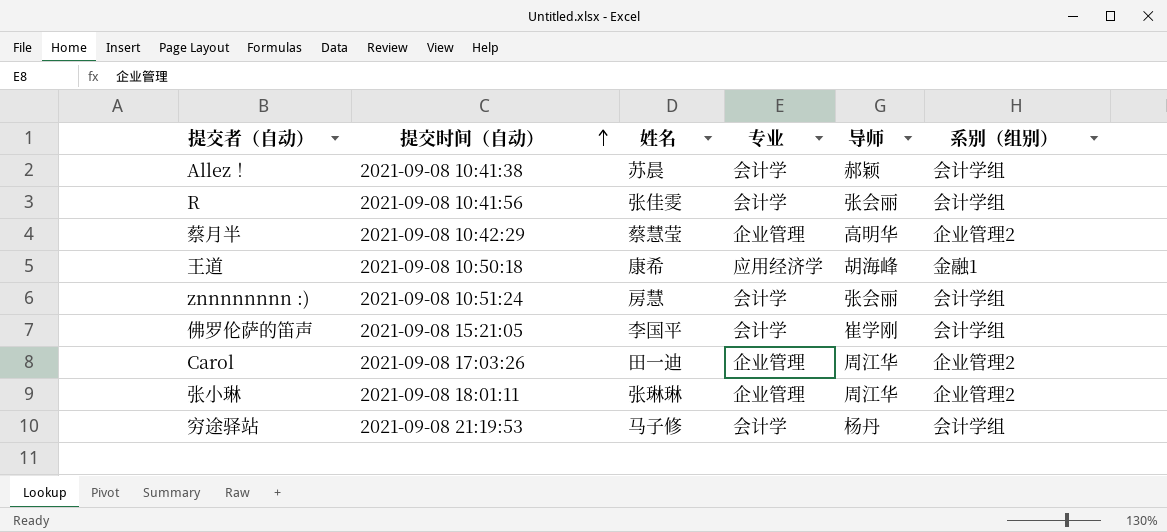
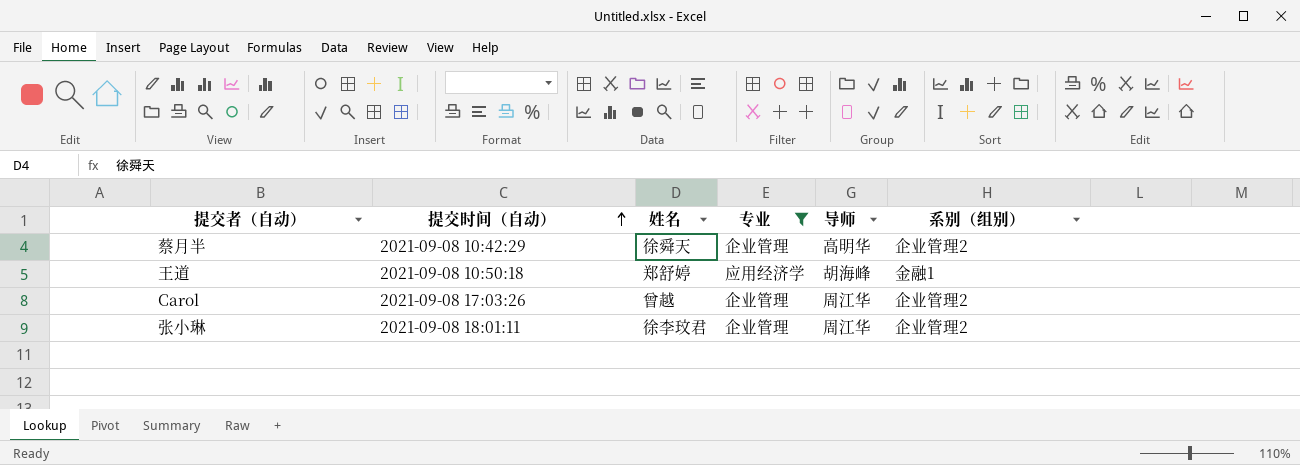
filter: none -> 专业 != 会计学
蔡月半 | 姓名: 蔡慧莹 -> 徐舜天
王道 | 姓名: 康希 -> 郑舒婷
Carol | 姓名: 田一迪 -> 曾越
张小琳 | 姓名: 张琳琳 -> 徐李玟君

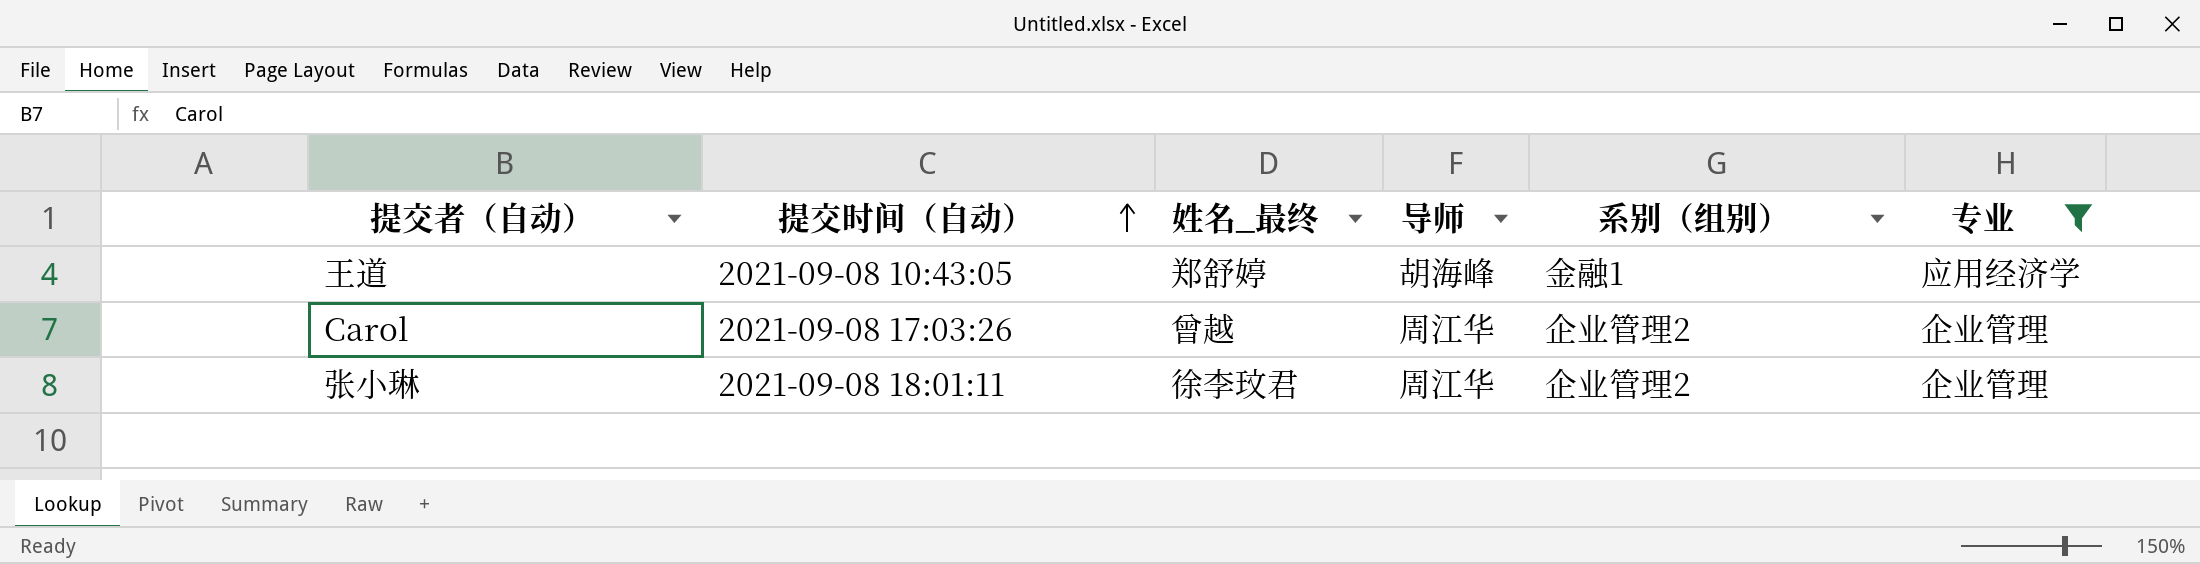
column name: 姓名 -> 姓名_最终
column 专业 | position: 4 -> 6
row 蔡月半: 2021-09-08 10:42:29 | 徐舜天 | 企业管理 | 高明华 | 企业管理2 -> none
王道 | 提交时间（自动）: 2021-09-08 10:50:18 -> 2021-09-08 10:43:05

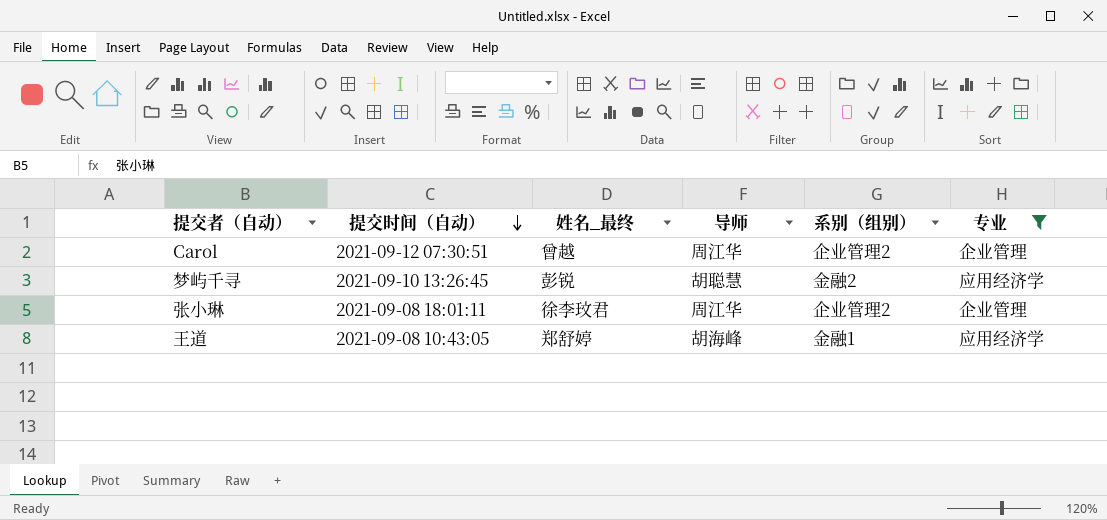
row order: 提交时间（自动） ascending -> 提交时间（自动） descending
Carol | 提交时间（自动）: 2021-09-08 17:03:26 -> 2021-09-12 07:30:51
row 梦屿千寻: none -> 2021-09-10 13:26:45 | 彭锐 | 胡聪慧 | 金融2 | 应用经济学

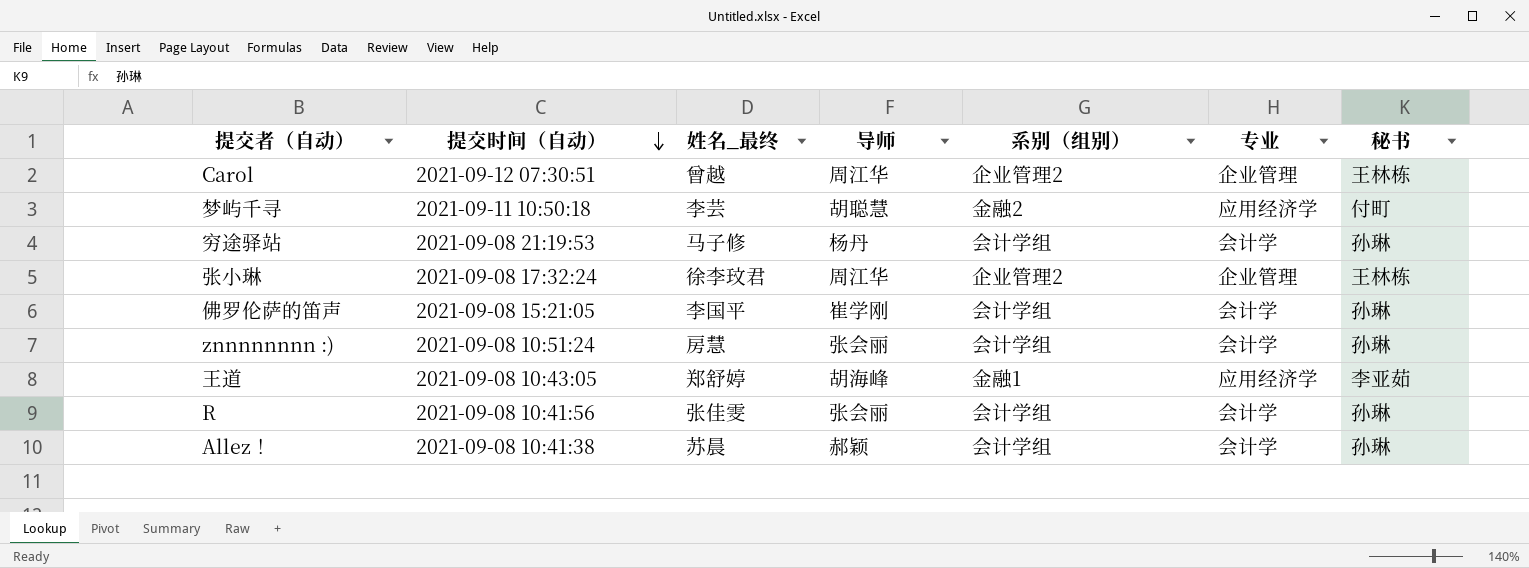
filter: 专业 != 会计学 -> none
column 秘书 | position: none -> 7
梦屿千寻 | 提交时间（自动）: 2021-09-10 13:26:45 -> 2021-09-11 10:50:18
梦屿千寻 | 姓名_最终: 彭锐 -> 李芸
张小琳 | 提交时间（自动）: 2021-09-08 18:01:11 -> 2021-09-08 17:32:24

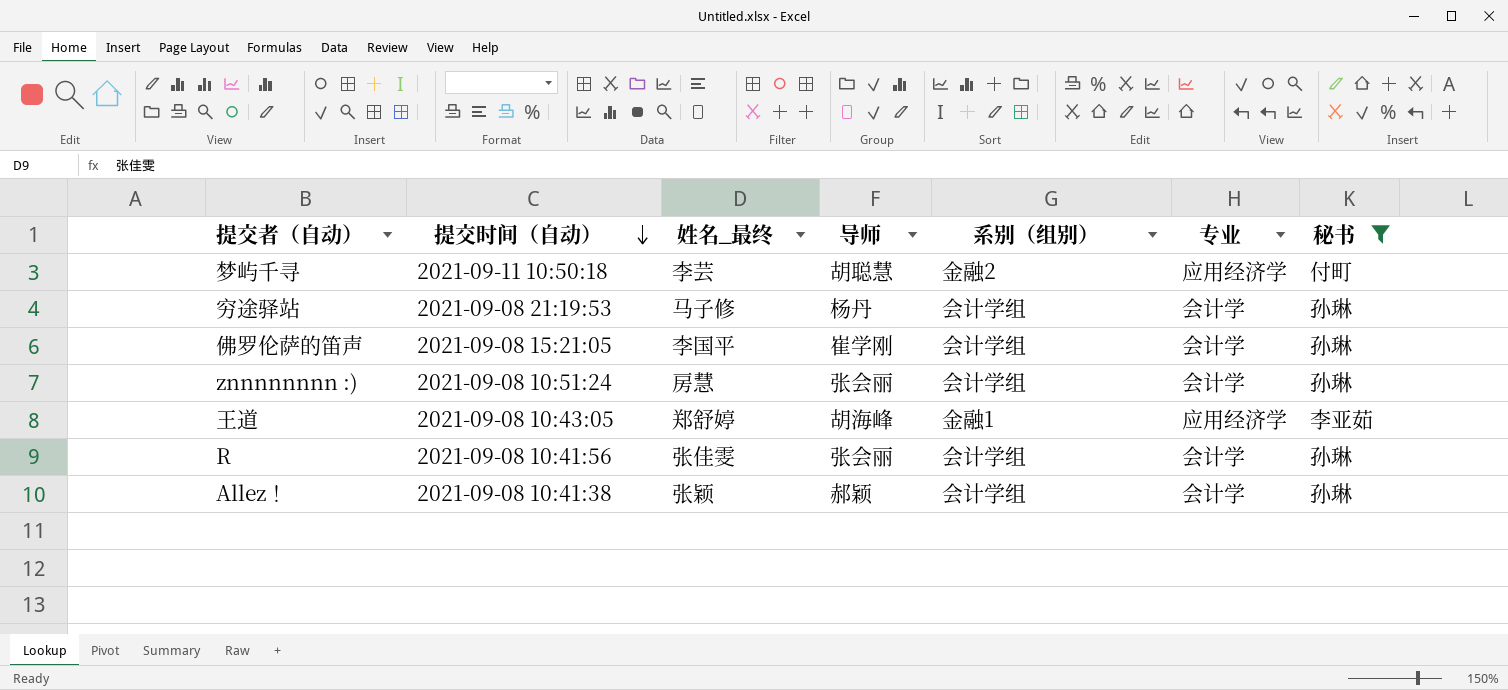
filter: none -> 秘书 != 王林栋
Allez！ | 姓名_最终: 苏晨 -> 张颖

